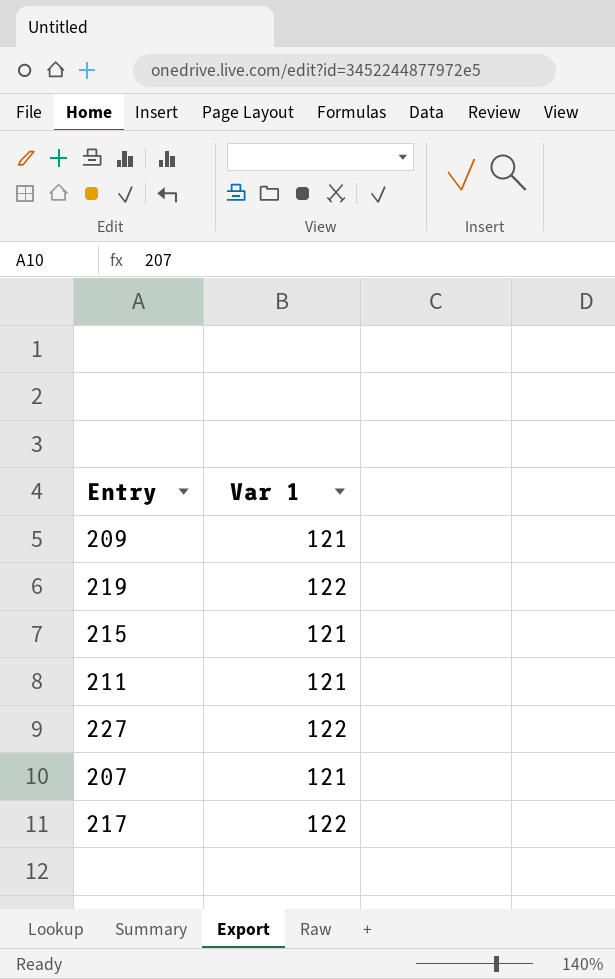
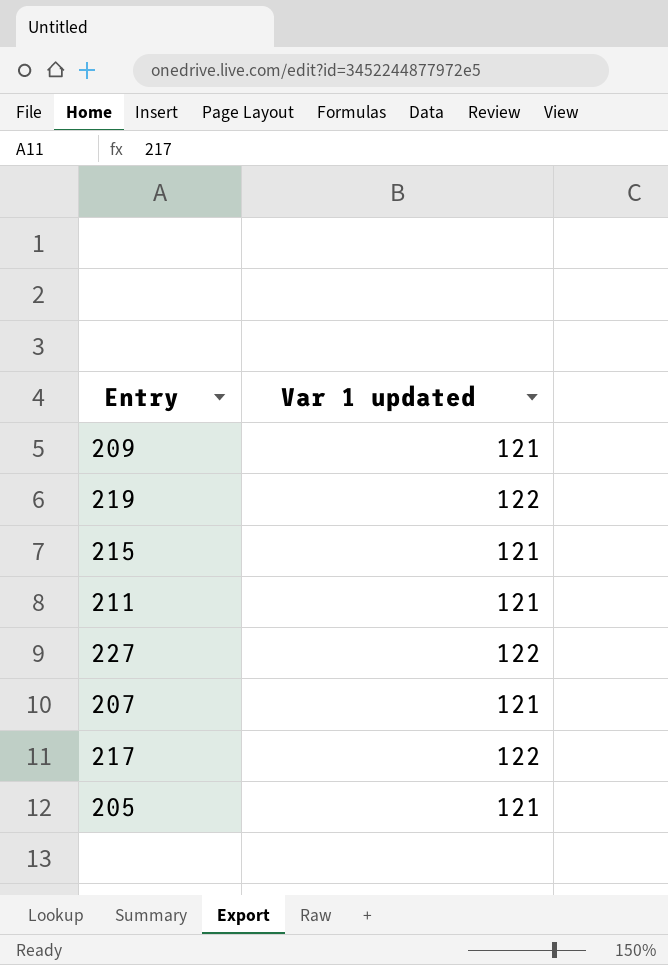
column name: Var 1 -> Var 1 updated
row 205: none -> 121

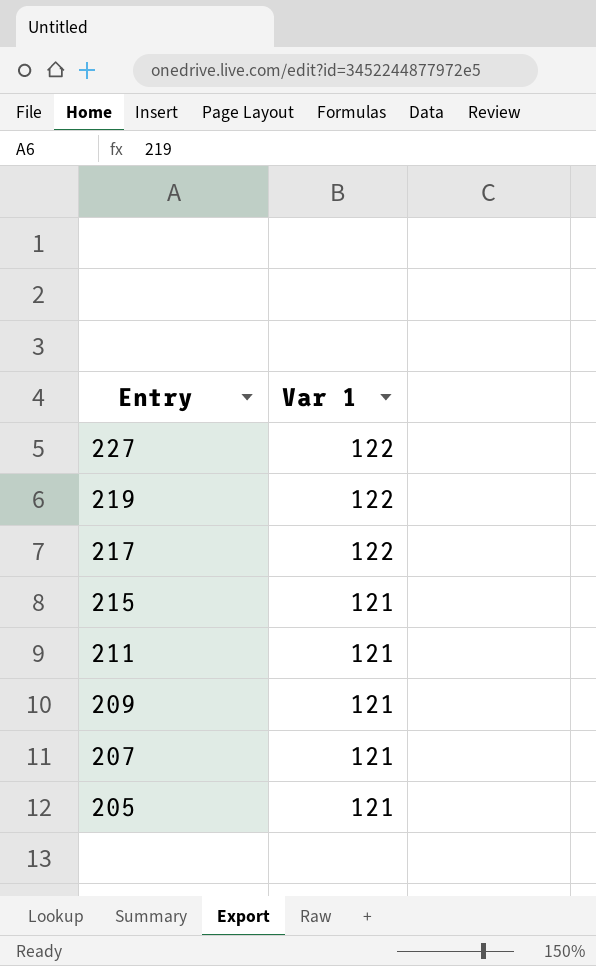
row order: none -> Entry descending
column name: Var 1 updated -> Var 1

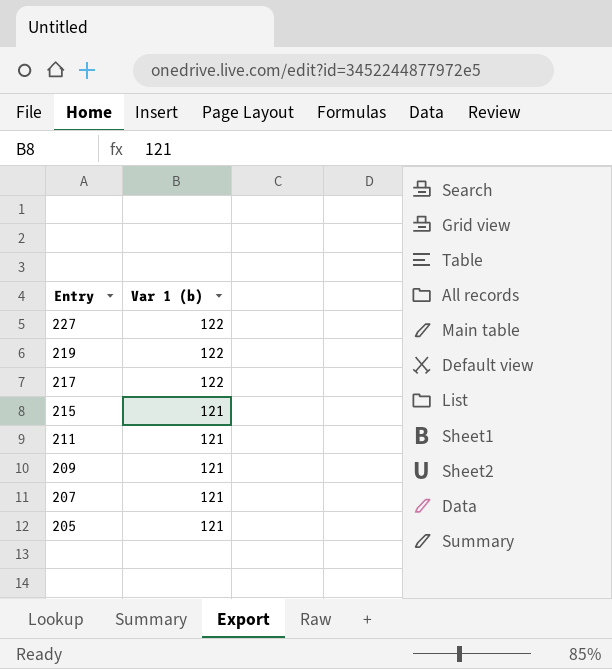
column name: Var 1 -> Var 1 (b)

